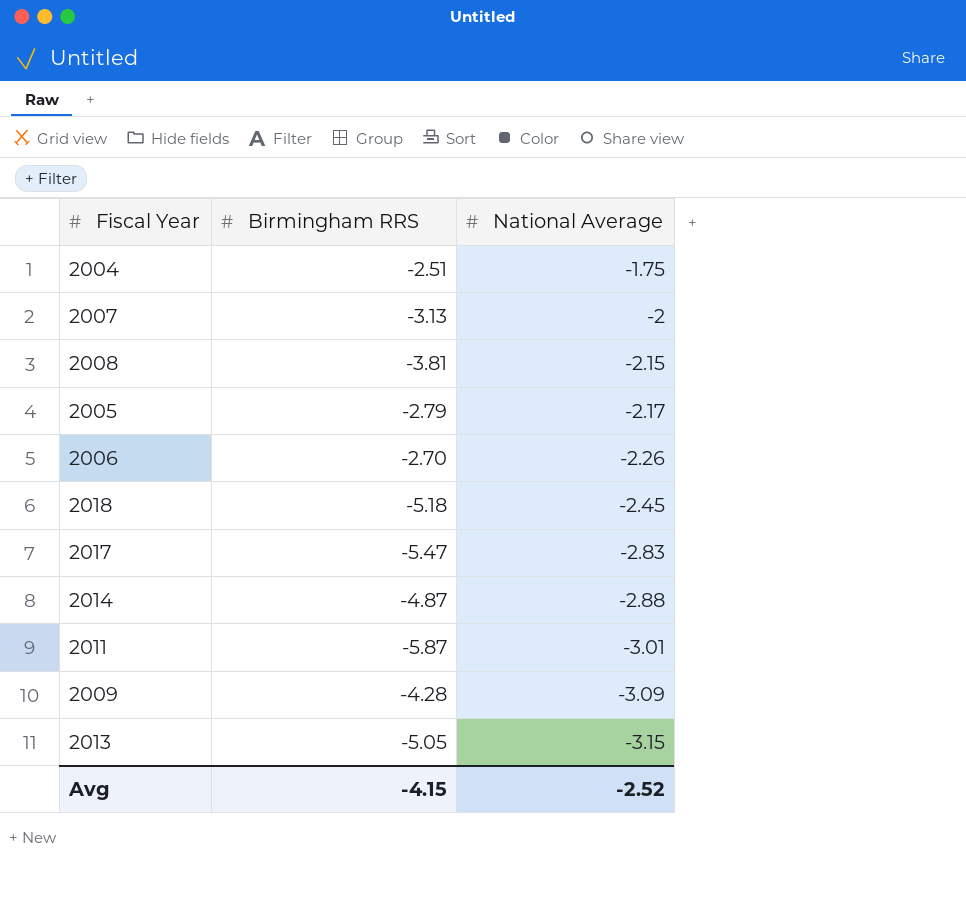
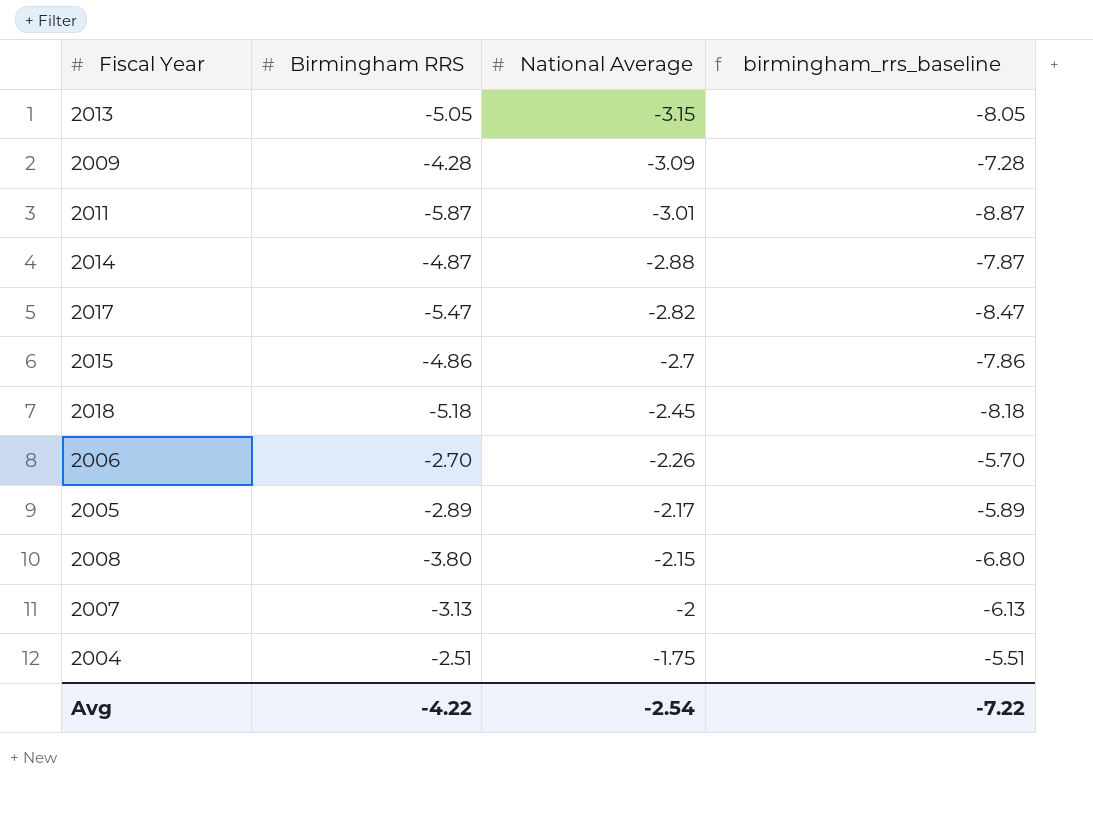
row order: National Average descending -> National Average ascending
column birmingham_rrs_baseline | formula: none -> [Birmingham RRS] - 3
2017 | National Average: -2.83 -> -2.82
row 2015: none -> -4.86 | -2.7 | -7.86
2005 | Birmingham RRS: -2.79 -> -2.89
2008 | Birmingham RRS: -3.81 -> -3.80
Avg | Birmingham RRS: -4.15 -> -4.22
Avg | National Average: -2.52 -> -2.54

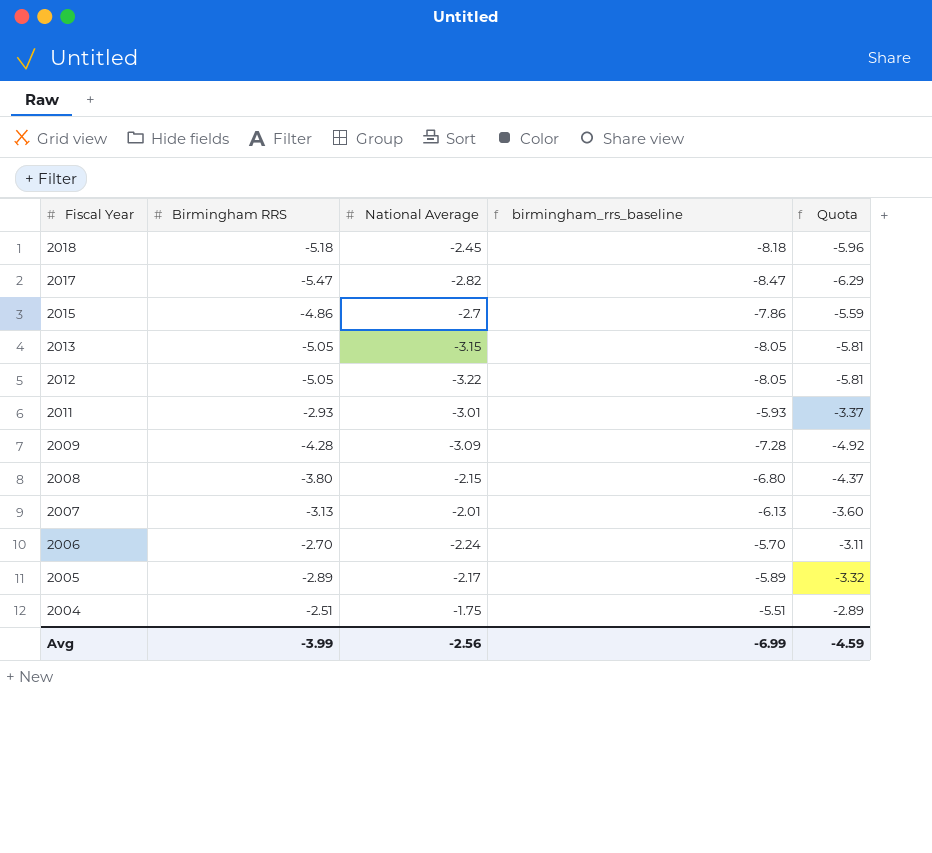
row order: National Average ascending -> Fiscal Year descending
column Quota | formula: none -> [Birmingham RRS] * 1.15
row 2014: -4.87 | -2.88 | -7.87 -> none
row 2012: none -> -5.05 | -3.22 | -8.05 | -5.81
2011 | Birmingham RRS: -5.87 -> -2.93
2011 | birmingham_rrs_baseline: -8.87 -> -5.93
2007 | National Average: -2 -> -2.01
2006 | National Average: -2.26 -> -2.24
Avg | Birmingham RRS: -4.22 -> -3.99
Avg | National Average: -2.54 -> -2.56
Avg | birmingham_rrs_baseline: -7.22 -> -6.99

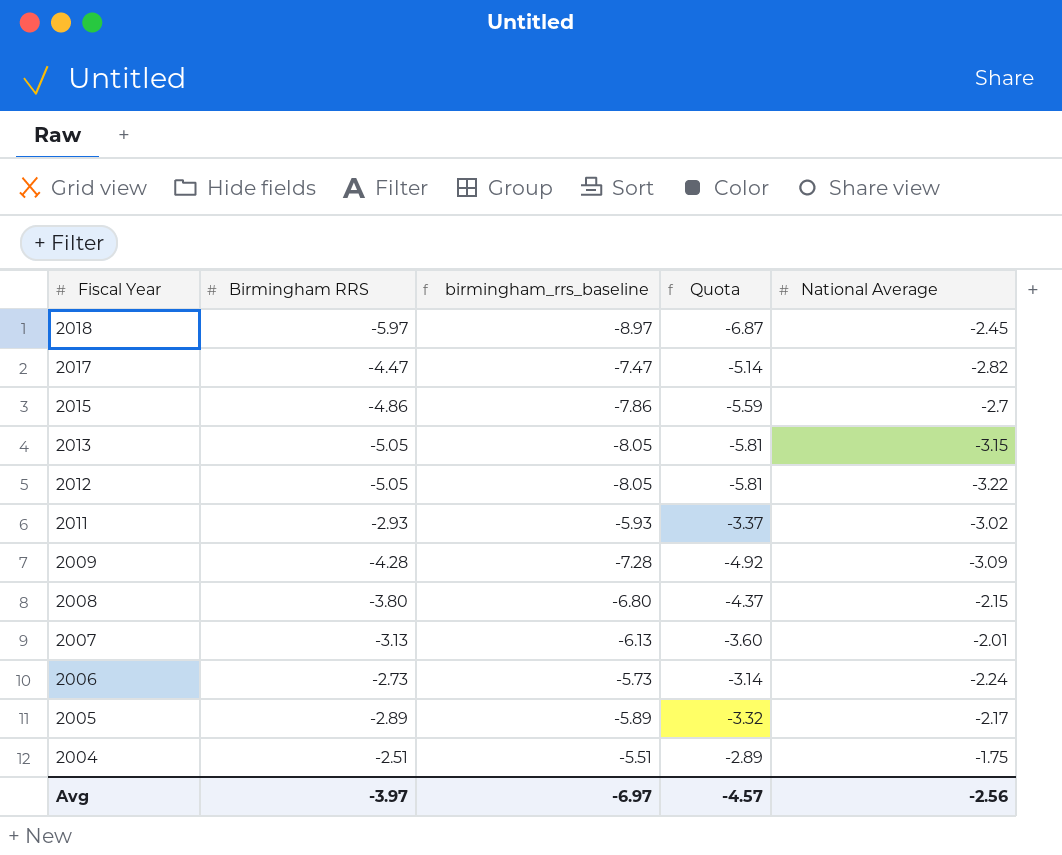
column National Average | position: 3 -> 5
2018 | Birmingham RRS: -5.18 -> -5.97
2018 | birmingham_rrs_baseline: -8.18 -> -8.97
2018 | Quota: -5.96 -> -6.87
2017 | Birmingham RRS: -5.47 -> -4.47
2017 | birmingham_rrs_baseline: -8.47 -> -7.47
2017 | Quota: -6.29 -> -5.14
2011 | National Average: -3.01 -> -3.02
2006 | Birmingham RRS: -2.70 -> -2.73
2006 | birmingham_rrs_baseline: -5.70 -> -5.73
2006 | Quota: -3.11 -> -3.14
Avg | Birmingham RRS: -3.99 -> -3.97
Avg | birmingham_rrs_baseline: -6.99 -> -6.97
Avg | Quota: -4.59 -> -4.57

